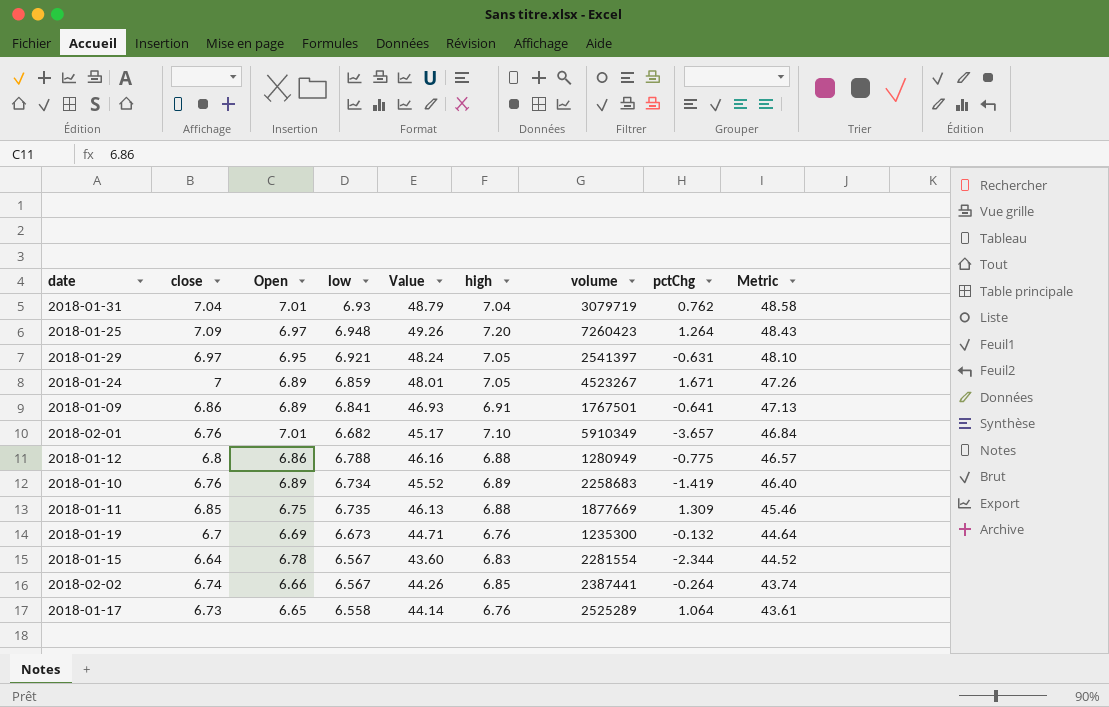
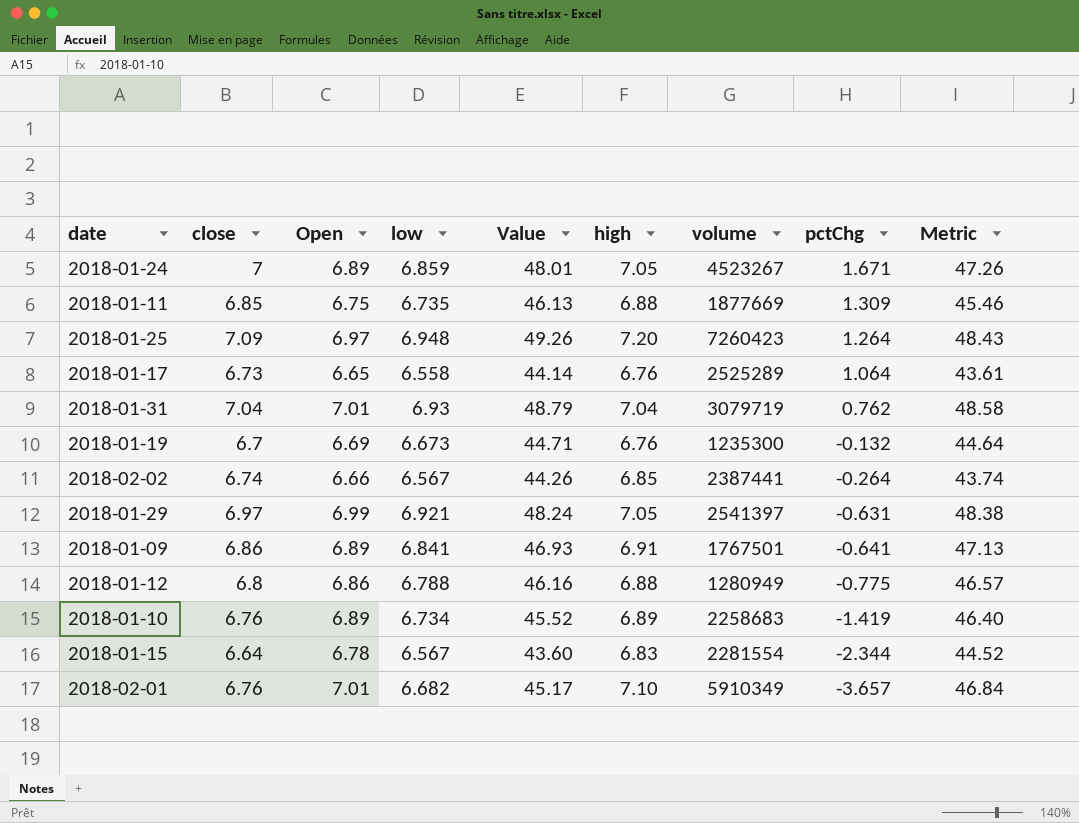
row order: Metric descending -> pctChg descending
2018-01-29 | Open: 6.95 -> 6.99
2018-01-29 | Metric: 48.10 -> 48.38

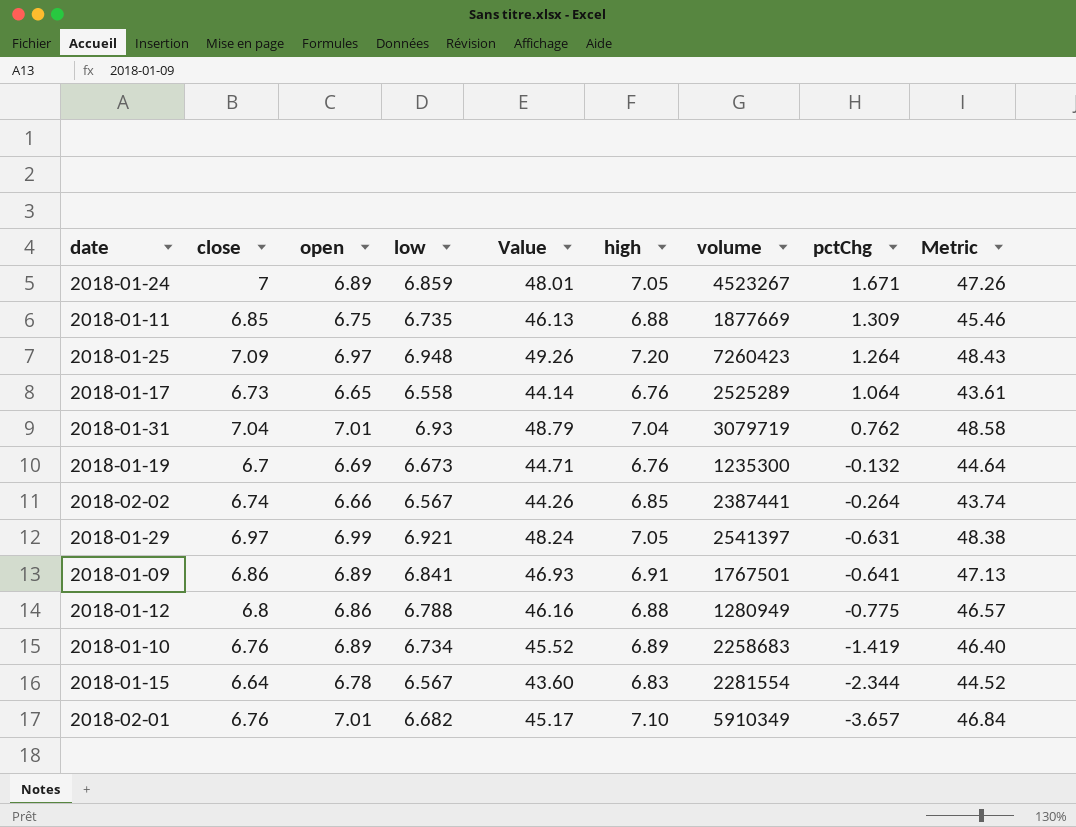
column name: Open -> open

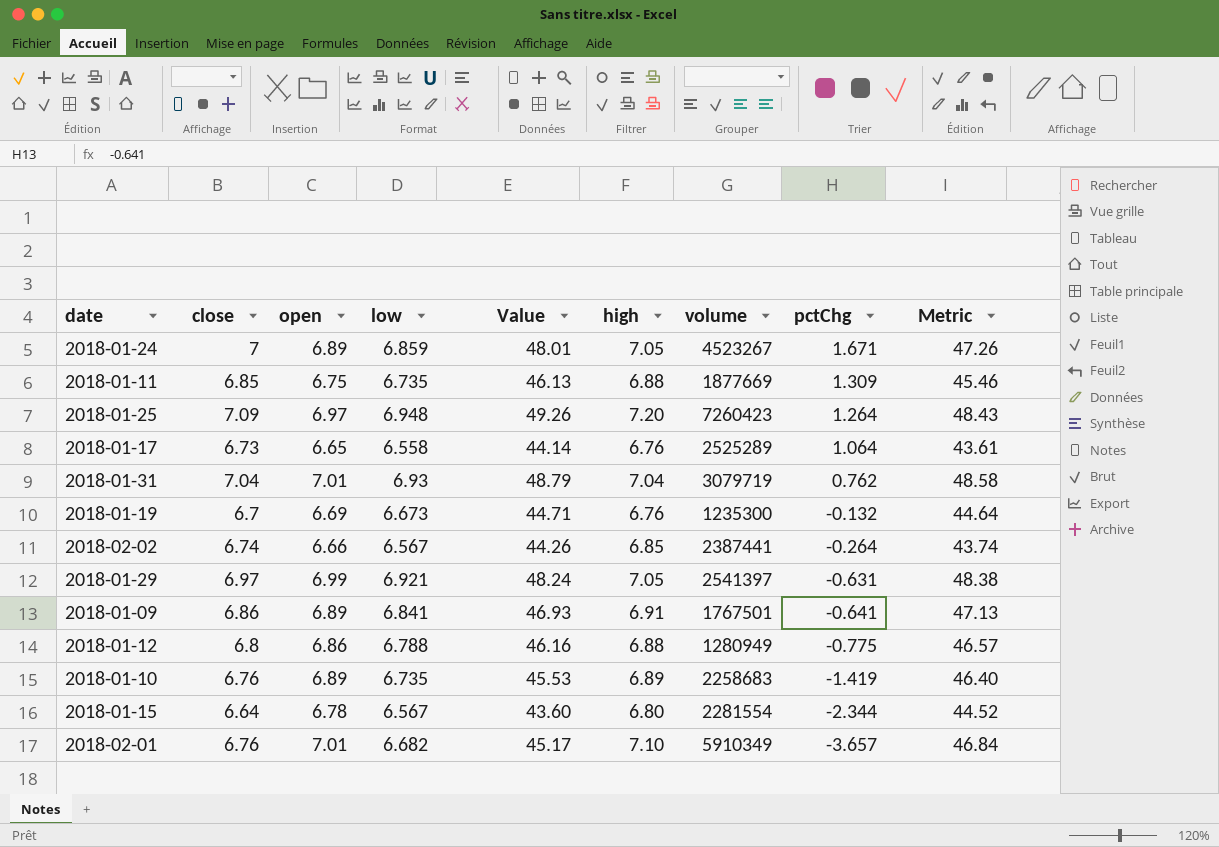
2018-01-10 | low: 6.734 -> 6.735
2018-01-10 | Value: 45.52 -> 45.53
2018-01-15 | high: 6.83 -> 6.80

